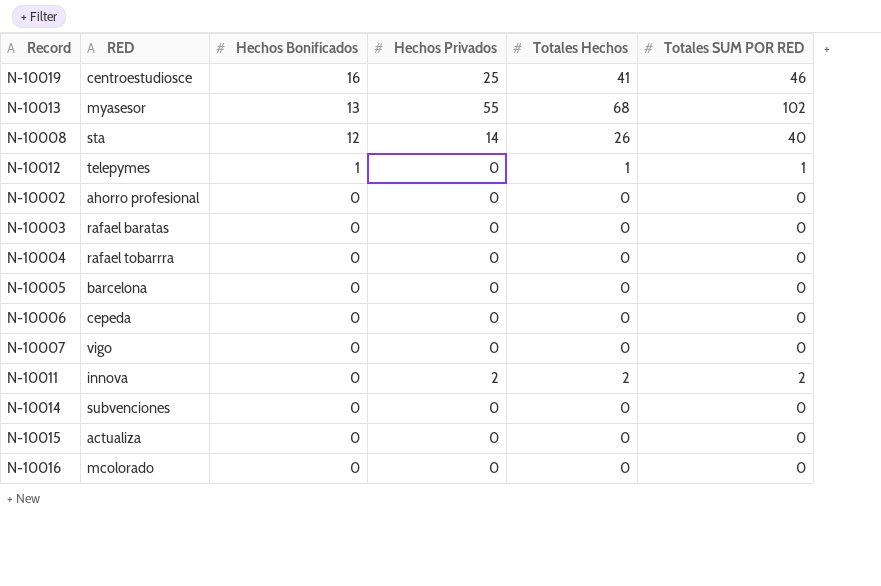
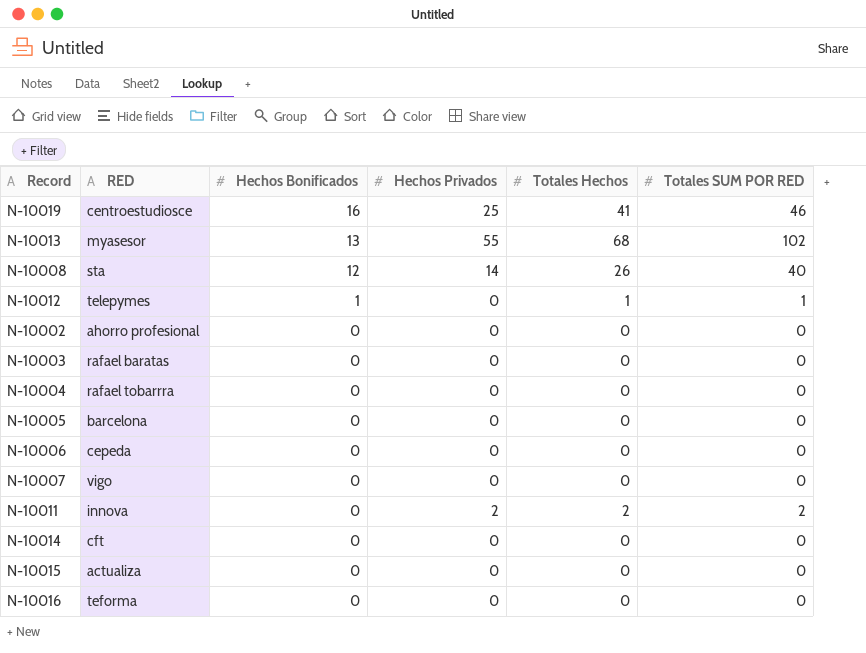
N-10014 | RED: subvenciones -> cft
N-10016 | RED: mcolorado -> teforma

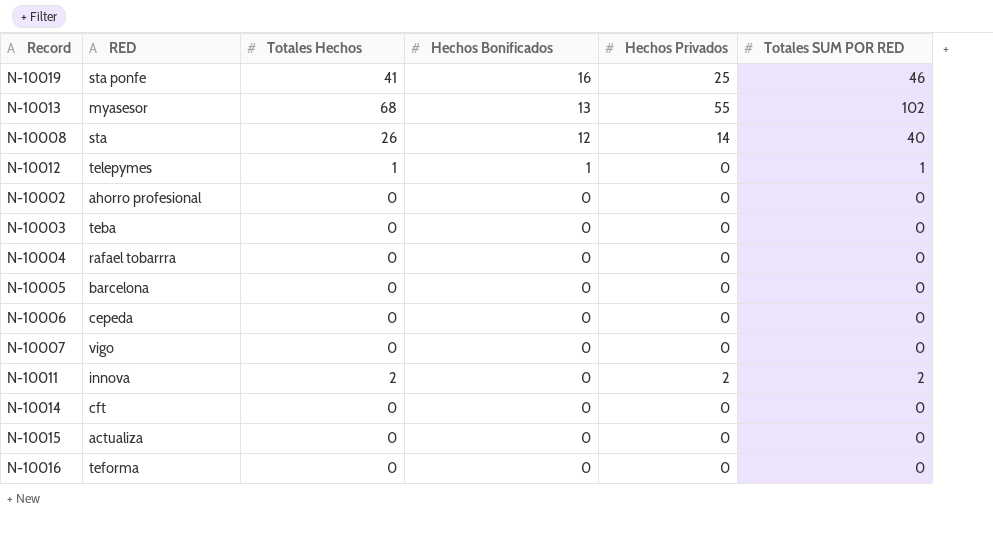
column Totales Hechos | position: 5 -> 3
N-10019 | RED: centroestudiosce -> sta ponfe
N-10003 | RED: rafael baratas -> teba

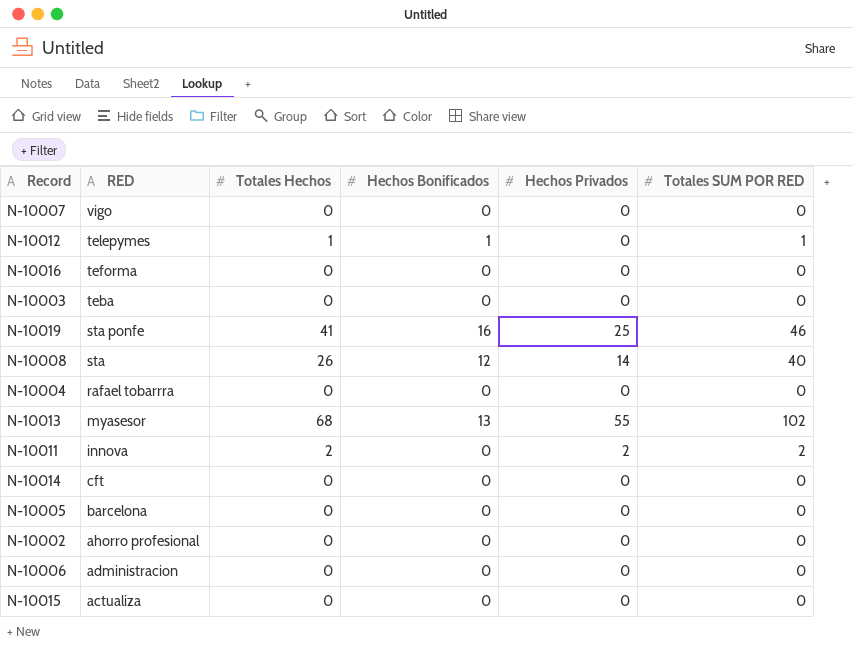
row order: Hechos Bonificados descending -> RED descending
N-10006 | RED: cepeda -> administracion

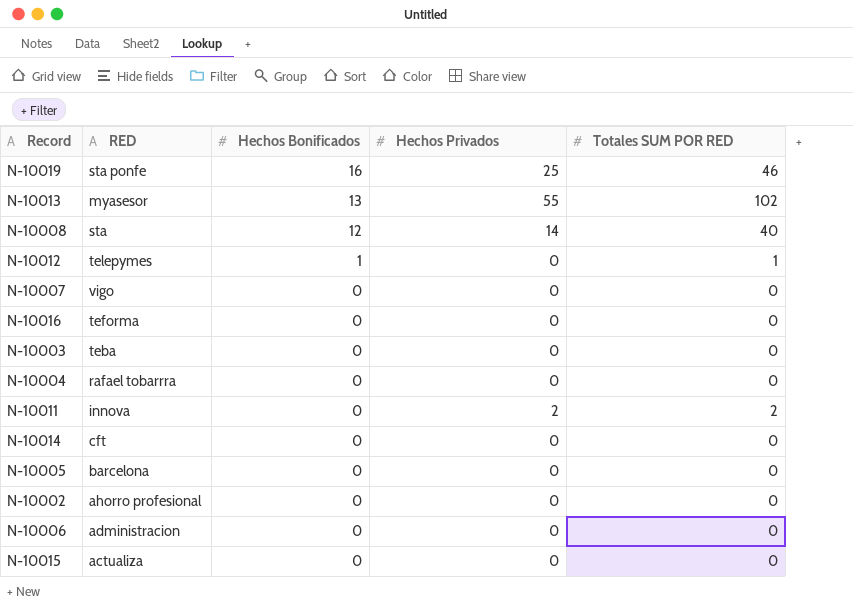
row order: RED descending -> Hechos Bonificados descending
column Totales Hechos | position: 3 -> none

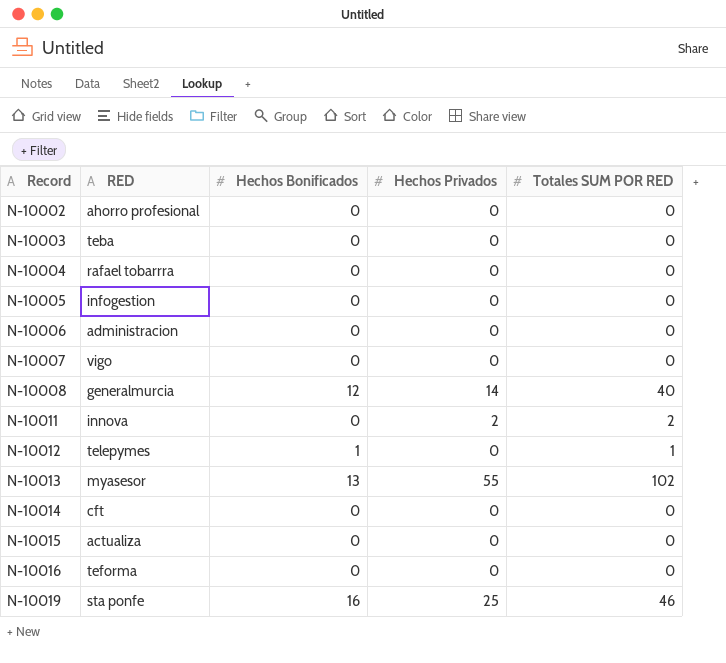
row order: Hechos Bonificados descending -> Record ascending
N-10005 | RED: barcelona -> infogestion
N-10008 | RED: sta -> generalmurcia

